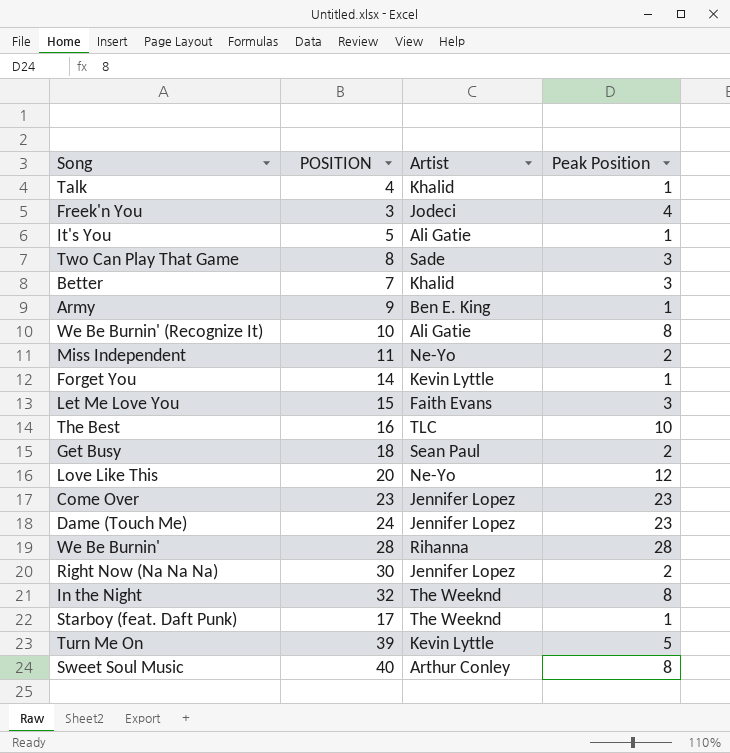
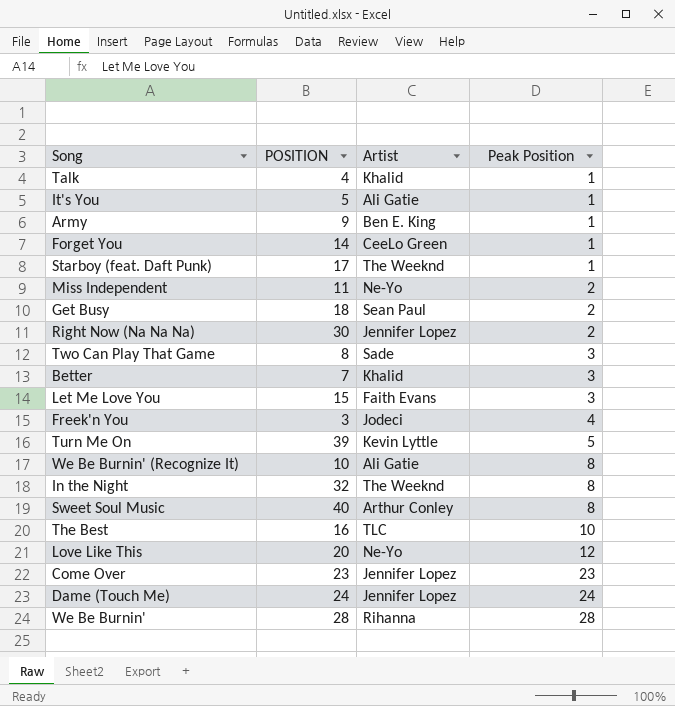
row order: none -> Peak Position ascending
Forget You | Artist: Kevin Lyttle -> CeeLo Green
Dame (Touch Me) | Peak Position: 23 -> 24

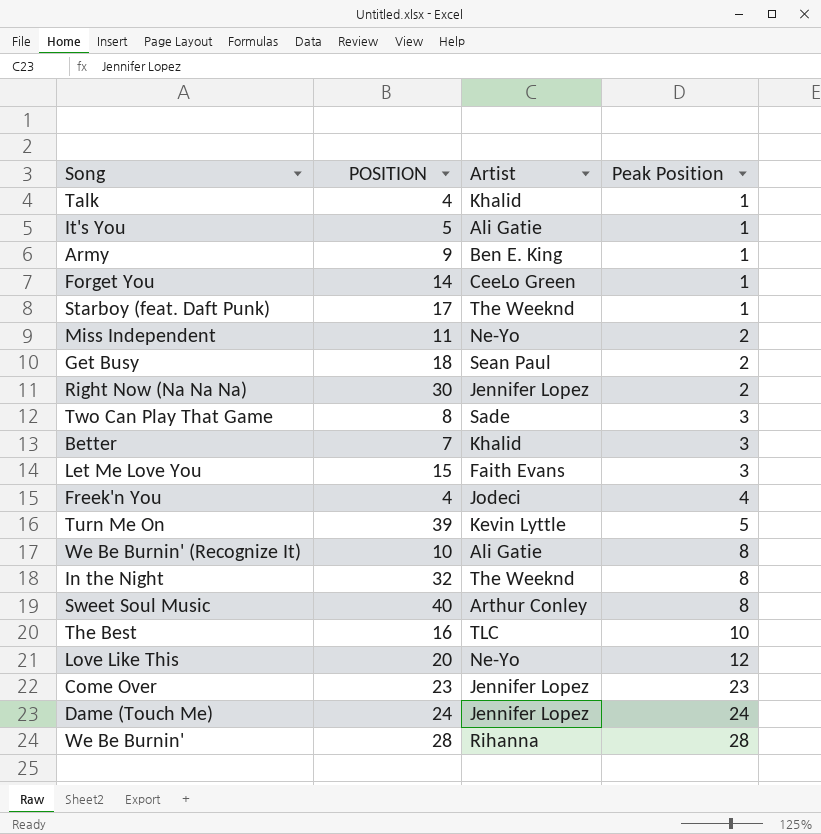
Freek'n You | POSITION: 3 -> 4

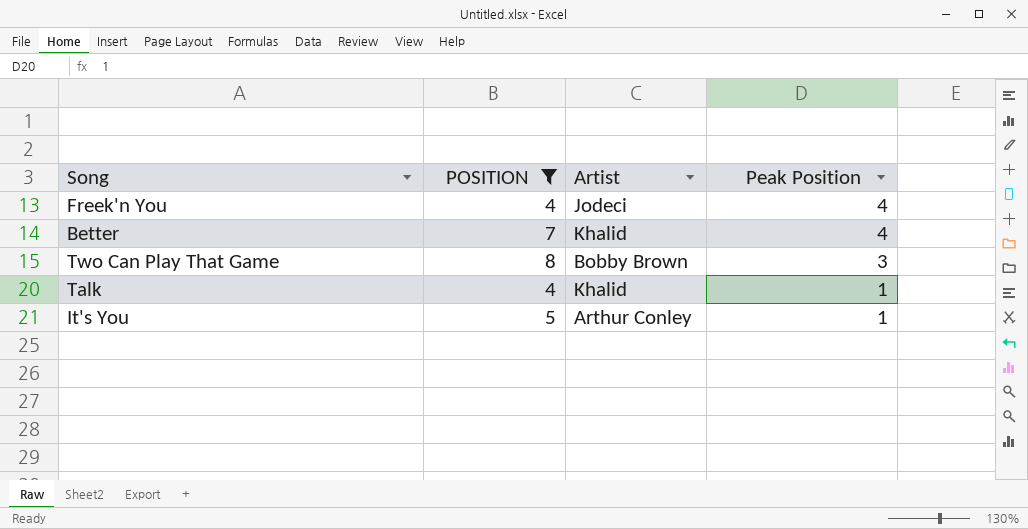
filter: none -> POSITION <= 8
row order: Peak Position ascending -> Peak Position descending
Better | Peak Position: 3 -> 4
Two Can Play That Game | Artist: Sade -> Bobby Brown
It's You | Artist: Ali Gatie -> Arthur Conley

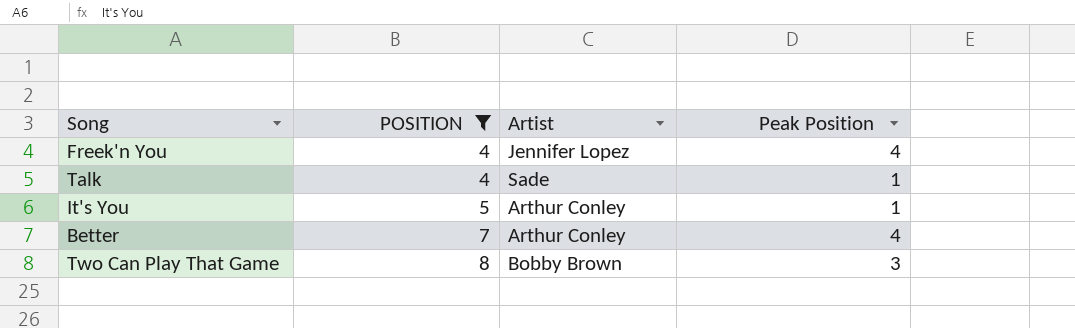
row order: Peak Position descending -> POSITION ascending
Freek'n You | Artist: Jodeci -> Jennifer Lopez
Talk | Artist: Khalid -> Sade
Better | Artist: Khalid -> Arthur Conley

